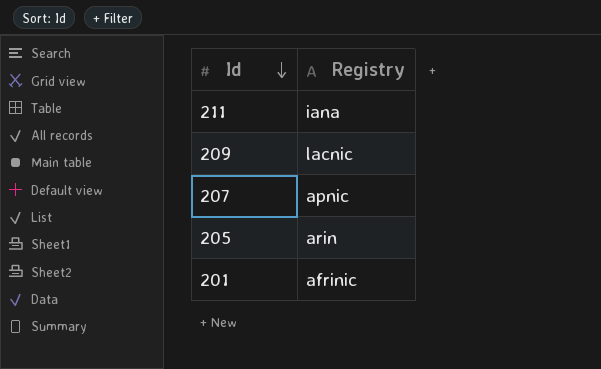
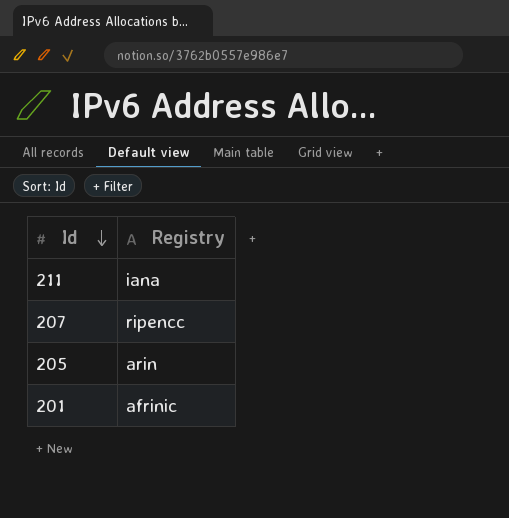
row 209: lacnic -> none
207 | Registry: apnic -> ripencc

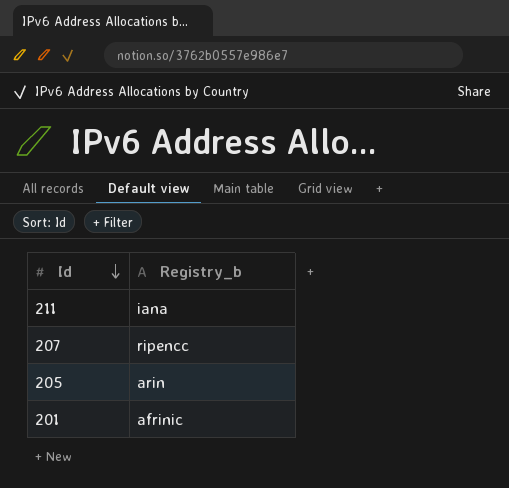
column name: Registry -> Registry_b

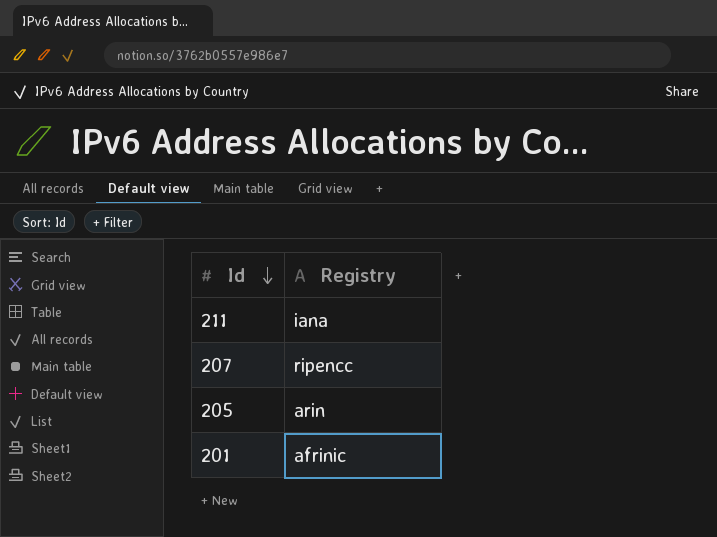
column name: Registry_b -> Registry

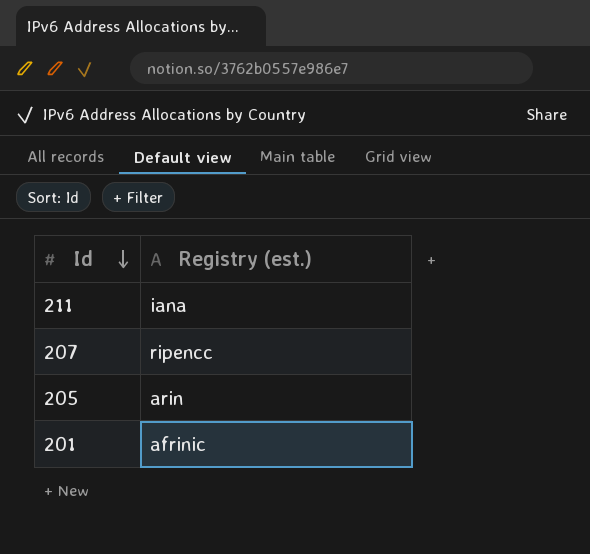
column name: Registry -> Registry (est.)

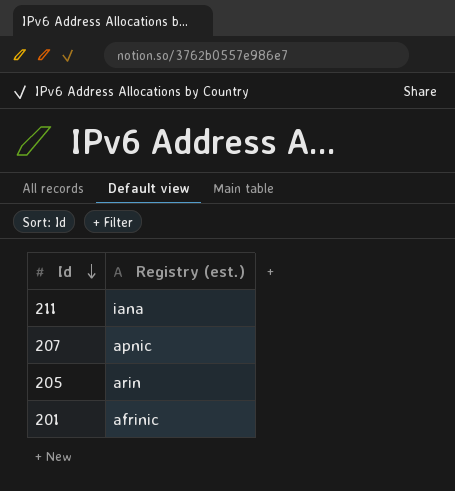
207 | Registry (est.): ripencc -> apnic

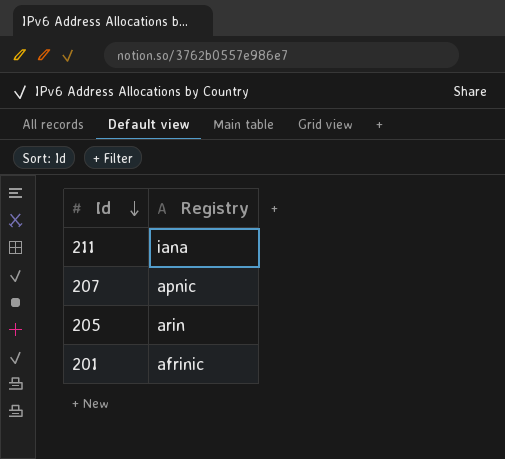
column name: Registry (est.) -> Registry

